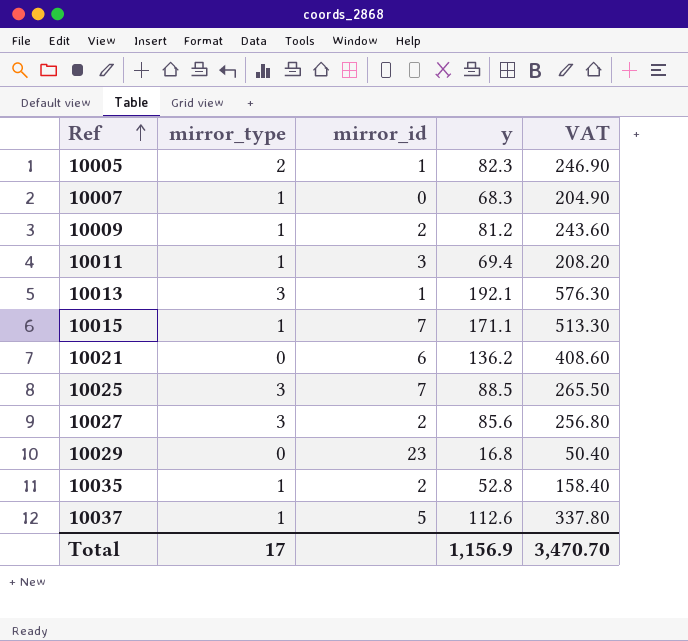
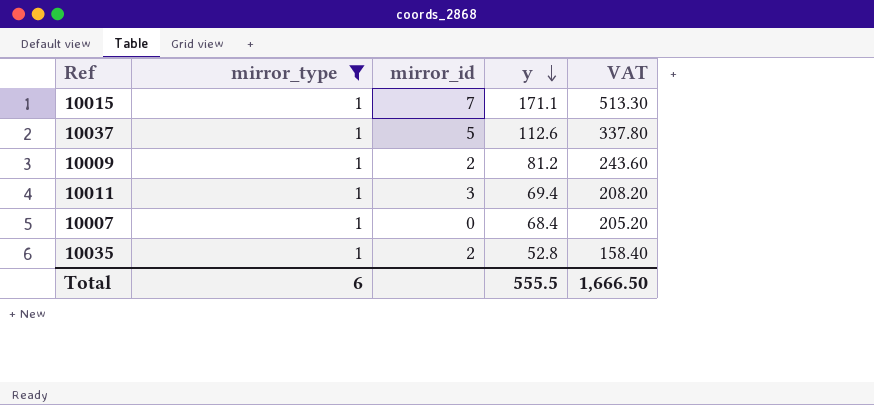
filter: none -> mirror_type = 1
row order: Ref ascending -> y descending
10007 | y: 68.3 -> 68.4
10007 | VAT: 204.90 -> 205.20
Total | mirror_type: 17 -> 6
Total | y: 1,156.9 -> 555.5
Total | VAT: 3,470.70 -> 1,666.50

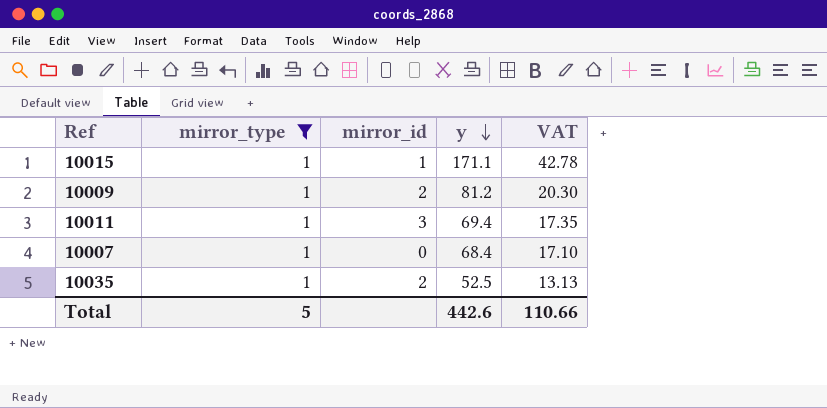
column VAT | formula: [y] * 3 -> [y] * 0.25
row 10037: 1 | 5 | 112.6 | 337.80 -> none
10015 | mirror_id: 7 -> 1
10035 | y: 52.8 -> 52.5
Total | mirror_type: 6 -> 5
Total | y: 555.5 -> 442.6
Total | VAT: 1,666.50 -> 110.66

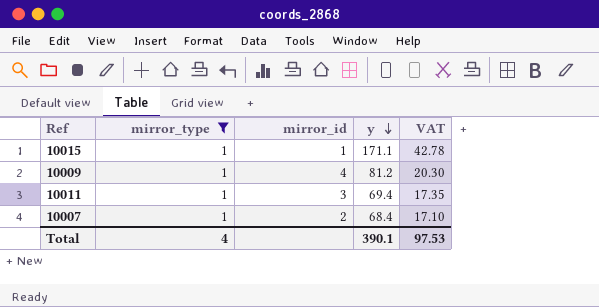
row 10035: 1 | 2 | 52.5 | 13.13 -> none
10009 | mirror_id: 2 -> 4
10007 | mirror_id: 0 -> 2
Total | mirror_type: 5 -> 4
Total | y: 442.6 -> 390.1
Total | VAT: 110.66 -> 97.53

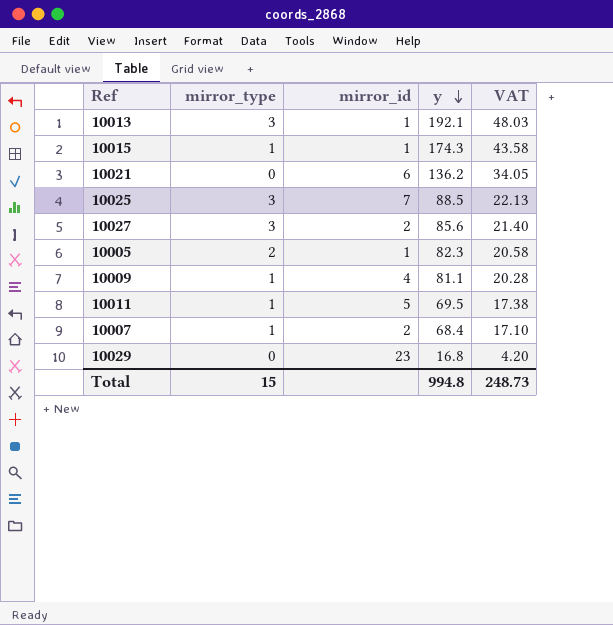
filter: mirror_type = 1 -> none
10015 | y: 171.1 -> 174.3
10015 | VAT: 42.78 -> 43.58
10009 | y: 81.2 -> 81.1
10009 | VAT: 20.30 -> 20.28
10011 | mirror_id: 3 -> 5
10011 | y: 69.4 -> 69.5
10011 | VAT: 17.35 -> 17.38
Total | mirror_type: 4 -> 15
Total | y: 390.1 -> 994.8
Total | VAT: 97.53 -> 248.73

